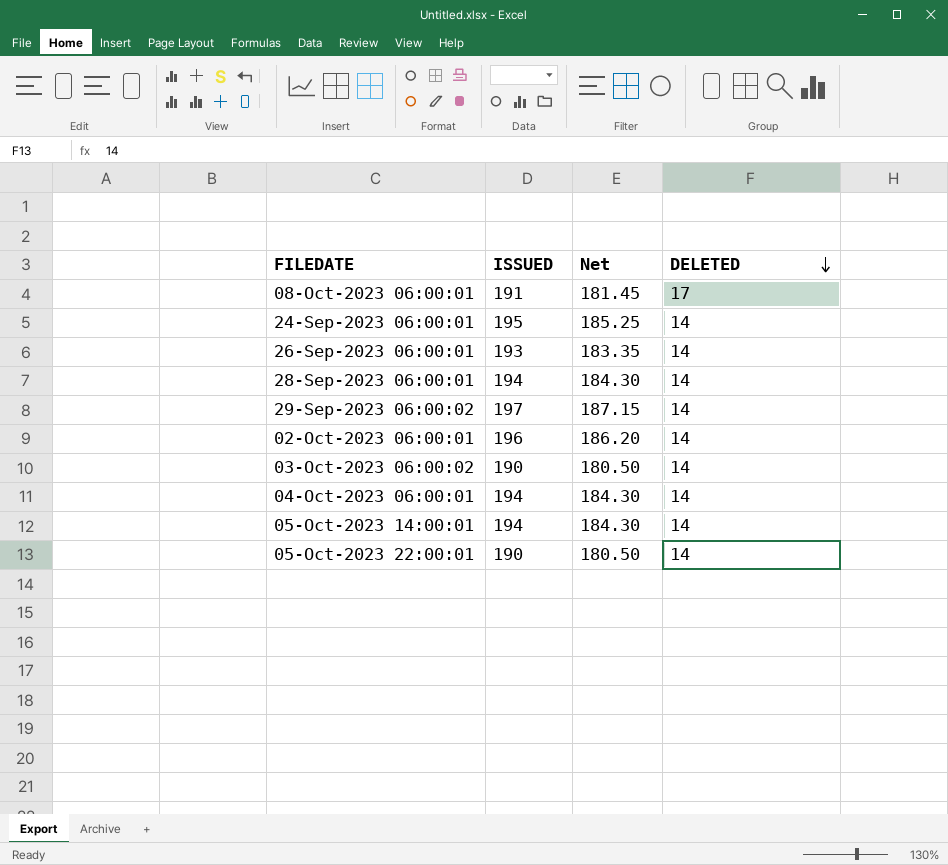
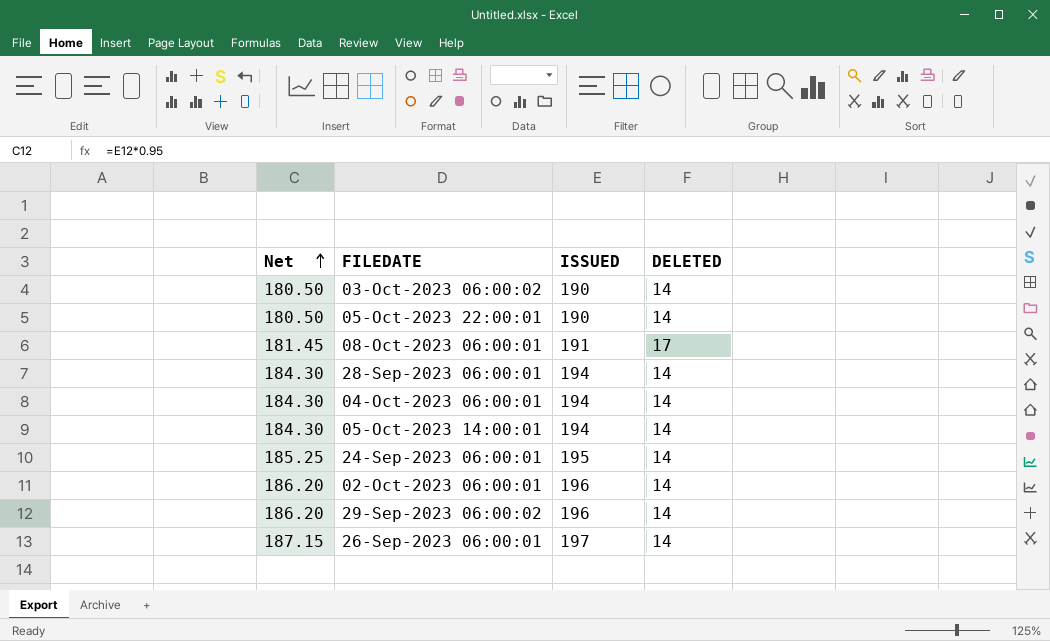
row order: DELETED descending -> Net ascending
column Net | position: 3 -> 1
29-Sep-2023 06:00:02 | Net: 187.15 -> 186.20
29-Sep-2023 06:00:02 | ISSUED: 197 -> 196
26-Sep-2023 06:00:01 | Net: 183.35 -> 187.15
26-Sep-2023 06:00:01 | ISSUED: 193 -> 197

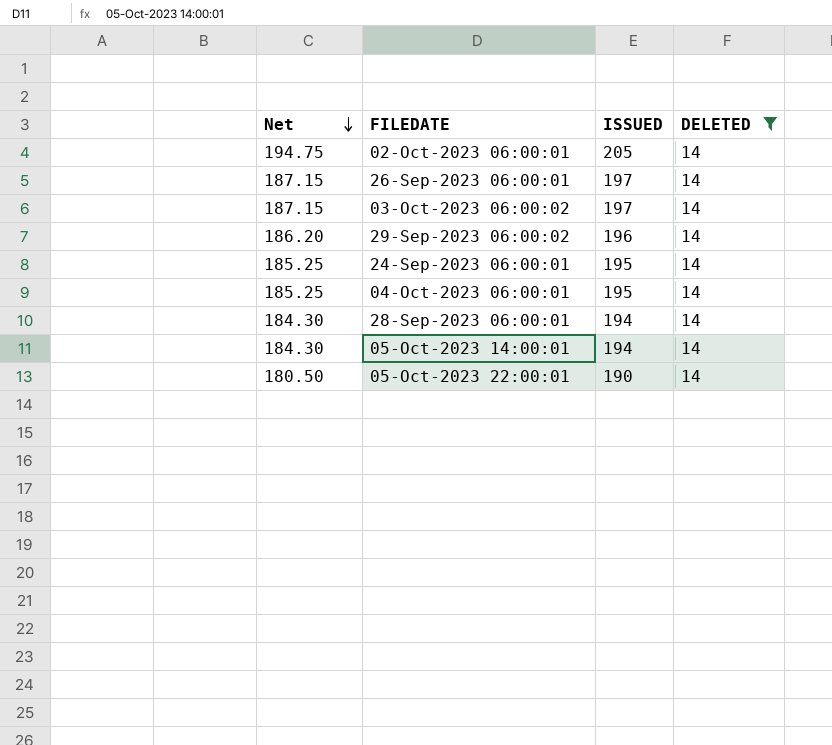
filter: none -> DELETED = 14
row order: Net ascending -> Net descending
02-Oct-2023 06:00:01 | Net: 186.20 -> 194.75
02-Oct-2023 06:00:01 | ISSUED: 196 -> 205
03-Oct-2023 06:00:02 | Net: 180.50 -> 187.15
03-Oct-2023 06:00:02 | ISSUED: 190 -> 197
04-Oct-2023 06:00:01 | Net: 184.30 -> 185.25
04-Oct-2023 06:00:01 | ISSUED: 194 -> 195

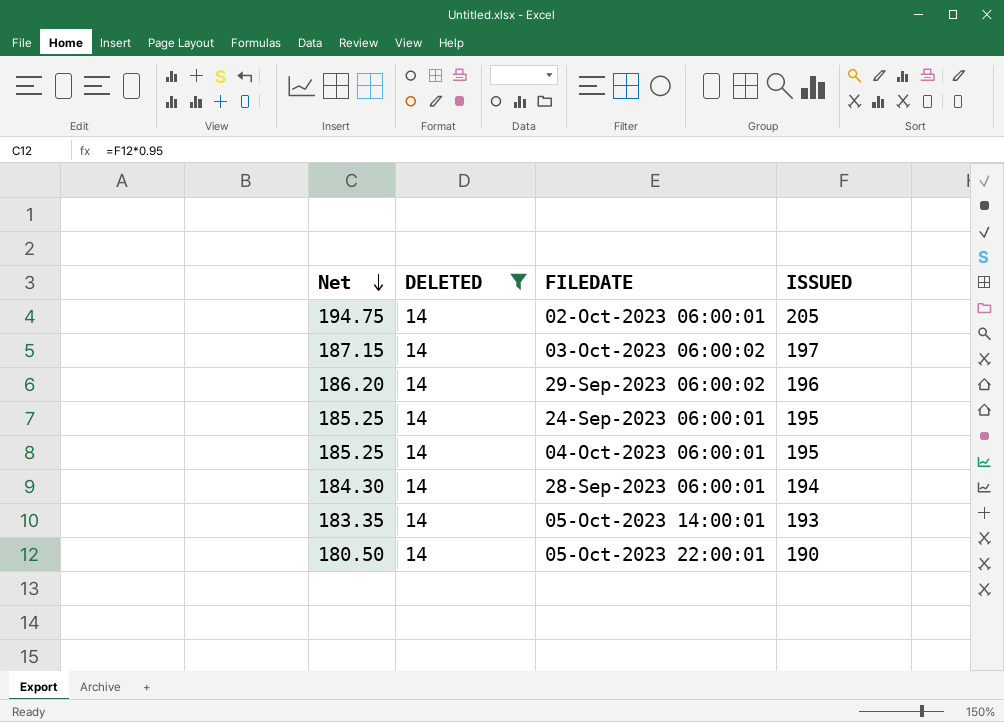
column DELETED | position: 4 -> 2
row 26-Sep-2023 06:00:01: 187.15 | 197 | 14 -> none
05-Oct-2023 14:00:01 | Net: 184.30 -> 183.35
05-Oct-2023 14:00:01 | ISSUED: 194 -> 193

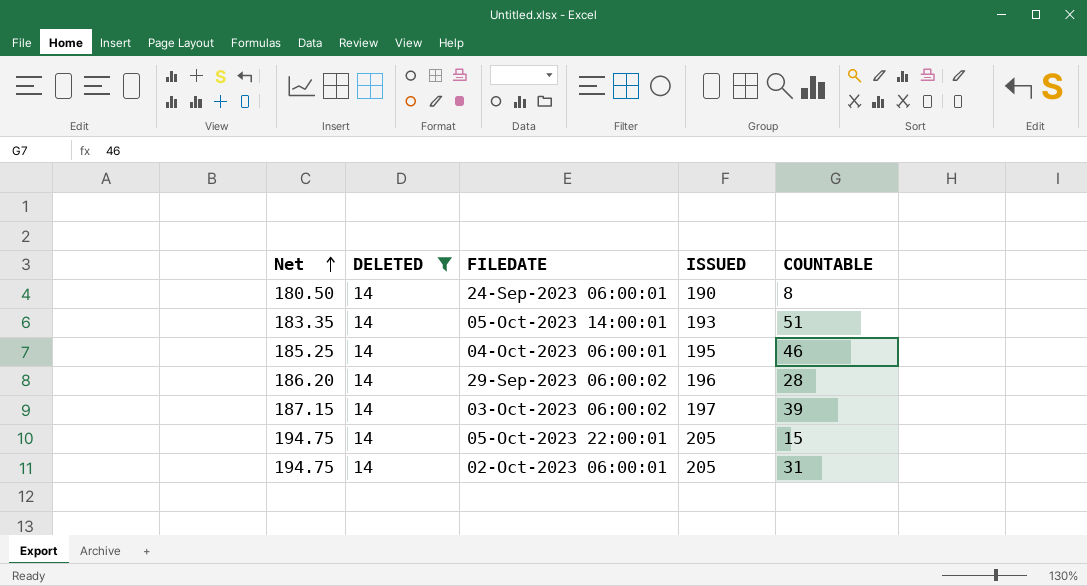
row order: Net descending -> Net ascending
column COUNTABLE | position: none -> 5
row 28-Sep-2023 06:00:01: 184.30 | 14 | 194 -> none
24-Sep-2023 06:00:01 | Net: 185.25 -> 180.50
24-Sep-2023 06:00:01 | ISSUED: 195 -> 190
05-Oct-2023 22:00:01 | Net: 180.50 -> 194.75
05-Oct-2023 22:00:01 | ISSUED: 190 -> 205

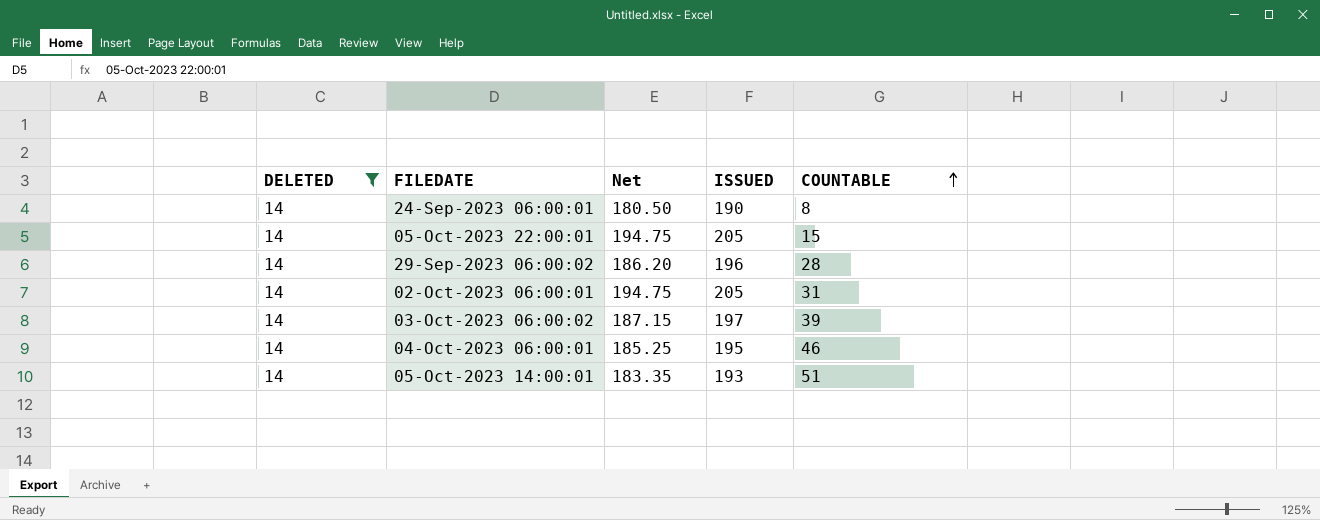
row order: Net ascending -> COUNTABLE ascending
column Net | position: 1 -> 3

